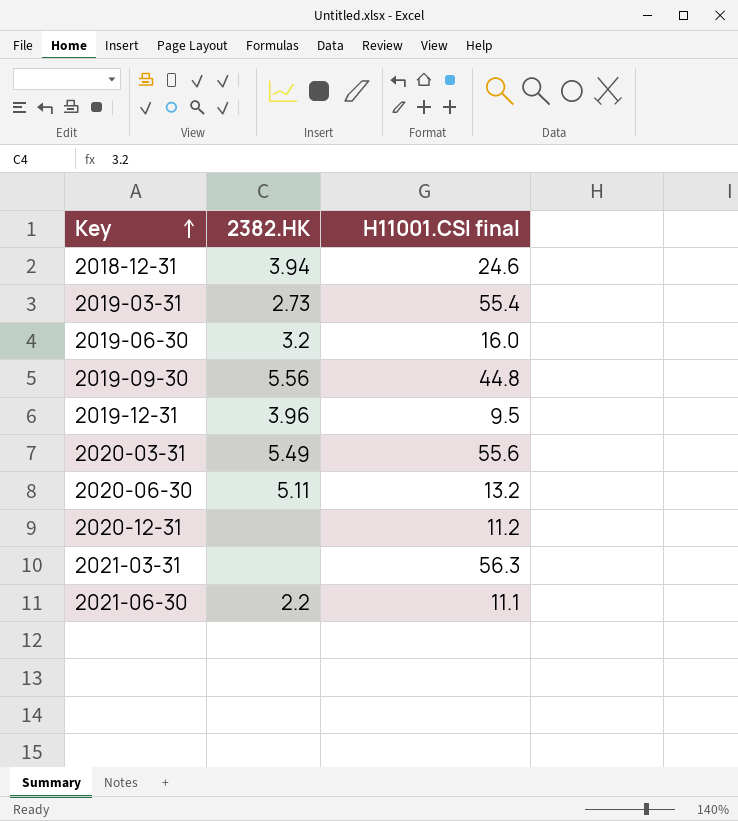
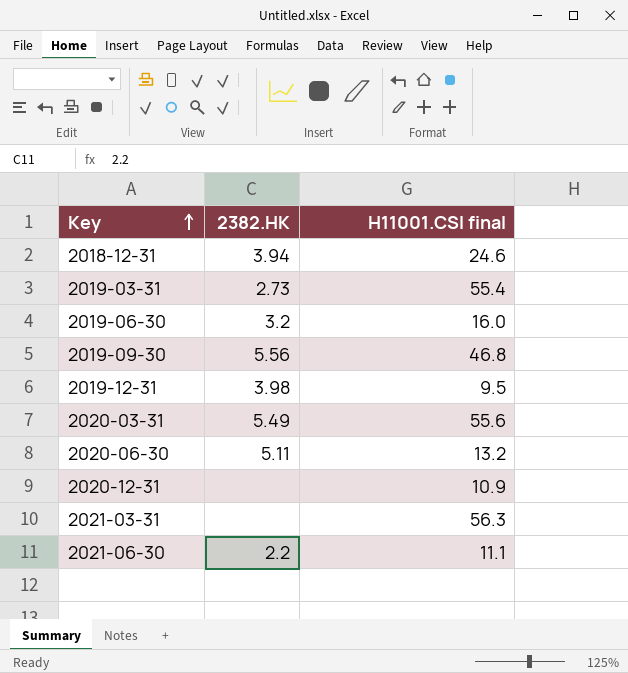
2019-09-30 | H11001.CSI final: 44.8 -> 46.8
2019-12-31 | 2382.HK: 3.96 -> 3.98
2020-12-31 | H11001.CSI final: 11.2 -> 10.9

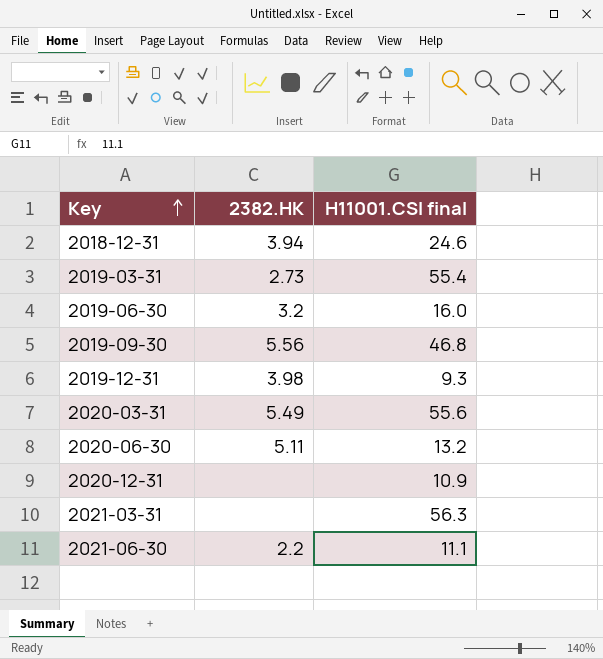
2019-12-31 | H11001.CSI final: 9.5 -> 9.3

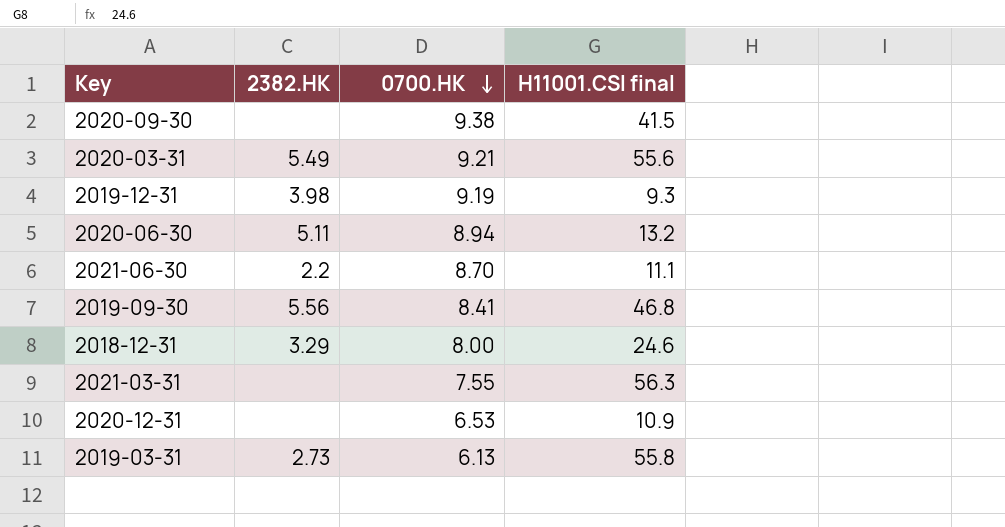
row order: Key ascending -> 0700.HK descending
column 0700.HK | position: none -> 3
row 2019-06-30: 3.2 | 16.0 -> none
row 2020-09-30: none -> none | 9.38 | 41.5
2018-12-31 | 2382.HK: 3.94 -> 3.29
2019-03-31 | H11001.CSI final: 55.4 -> 55.8

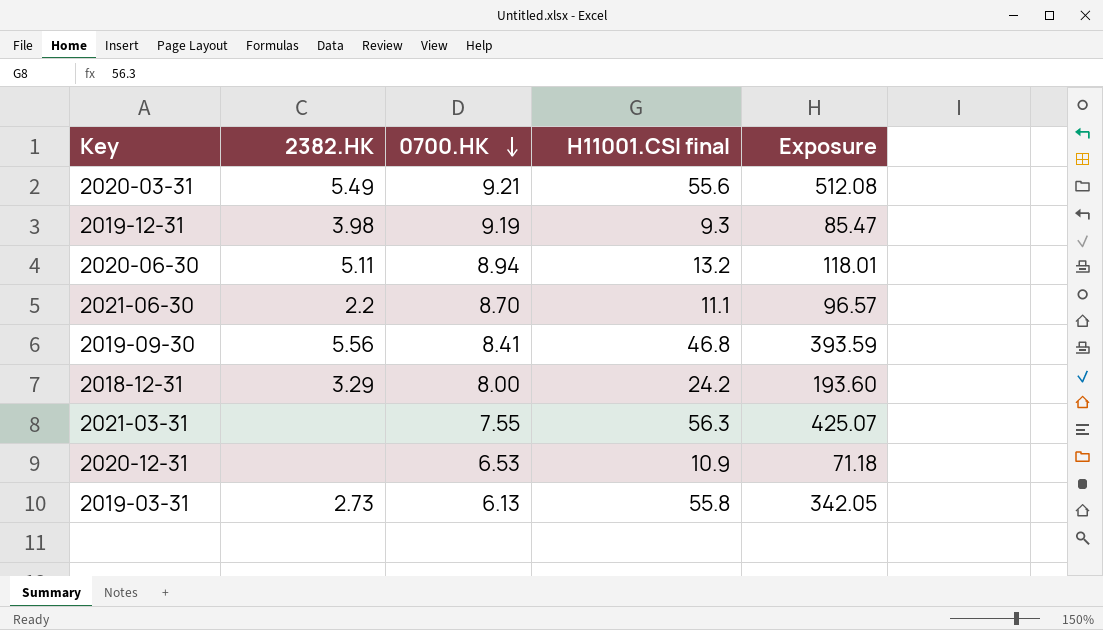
column Exposure | formula: none -> [0700.HK] * [H11001.CSI final]
row 2020-09-30: none | 9.38 | 41.5 -> none
2018-12-31 | H11001.CSI final: 24.6 -> 24.2

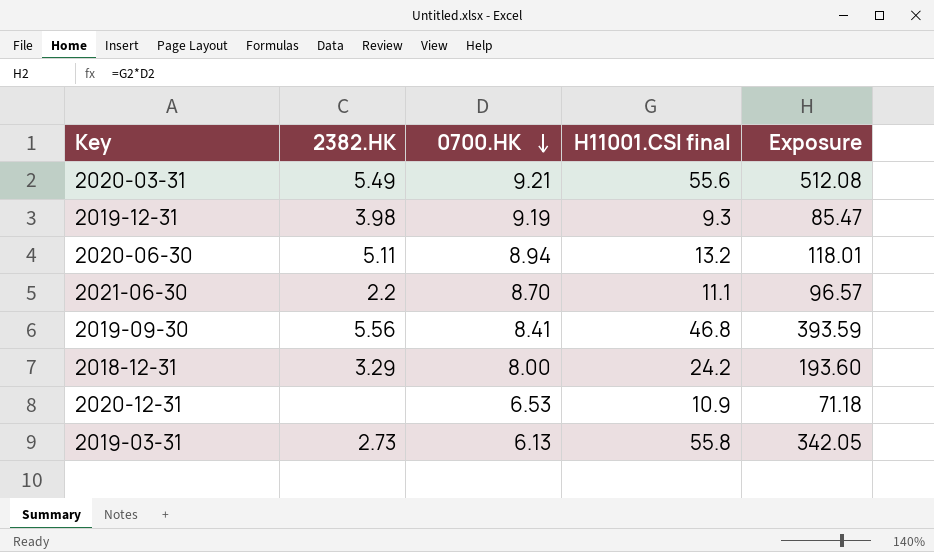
row 2021-03-31: none | 7.55 | 56.3 | 425.07 -> none

